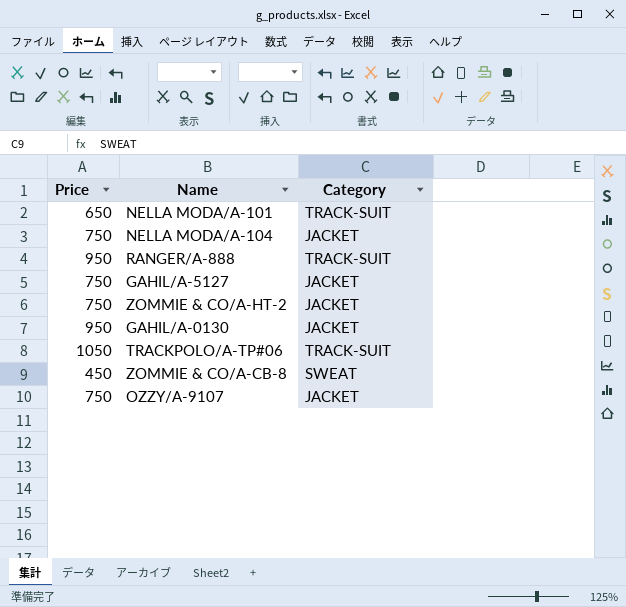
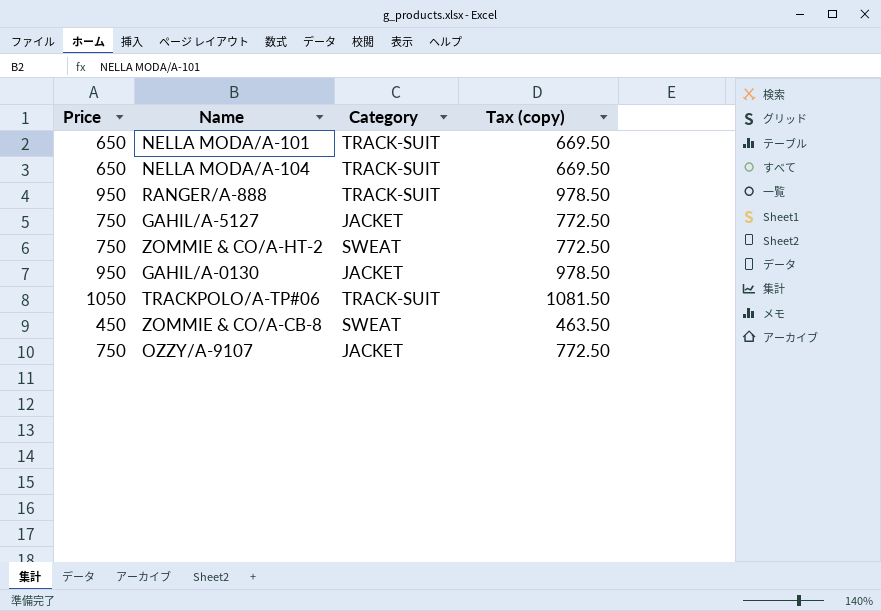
column Tax (copy) | formula: none -> [Price] * 1.03
NELLA MODA/A-104 | Price: 750 -> 650
NELLA MODA/A-104 | Category: JACKET -> TRACK-SUIT
ZOMMIE & CO/A-HT-2 | Category: JACKET -> SWEAT

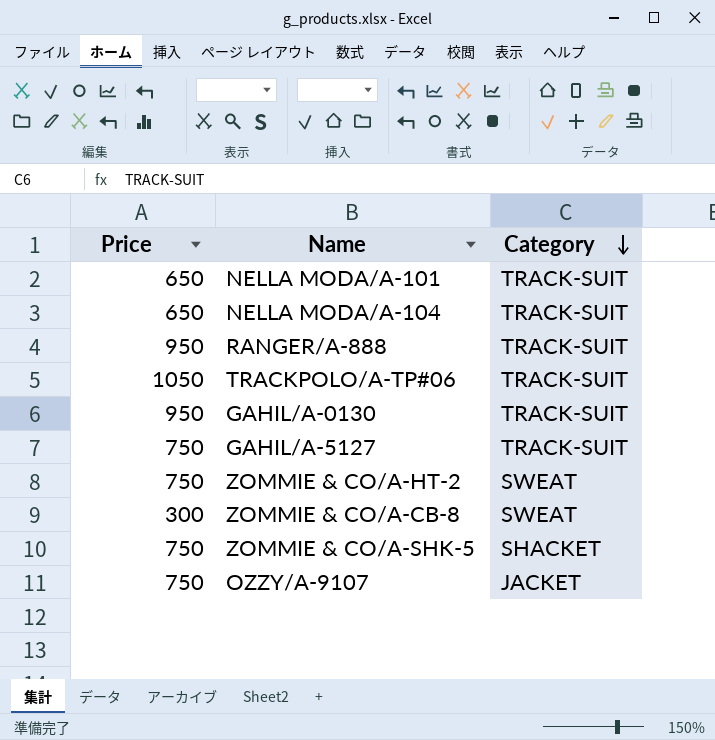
row order: none -> Category descending
column Tax (copy) | formula: [Price] * 1.03 -> none
GAHIL/A-0130 | Category: JACKET -> TRACK-SUIT
GAHIL/A-5127 | Category: JACKET -> TRACK-SUIT
ZOMMIE & CO/A-CB-8 | Price: 450 -> 300
row ZOMMIE & CO/A-SHK-5: none -> 750 | SHACKET

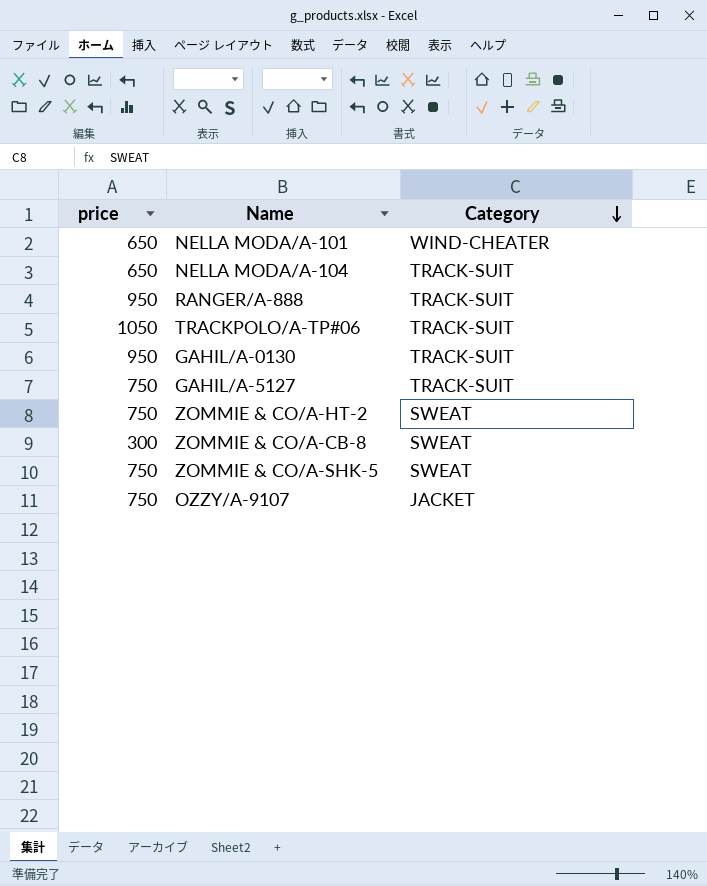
column name: Price -> price
NELLA MODA/A-101 | Category: TRACK-SUIT -> WIND-CHEATER
ZOMMIE & CO/A-SHK-5 | Category: SHACKET -> SWEAT

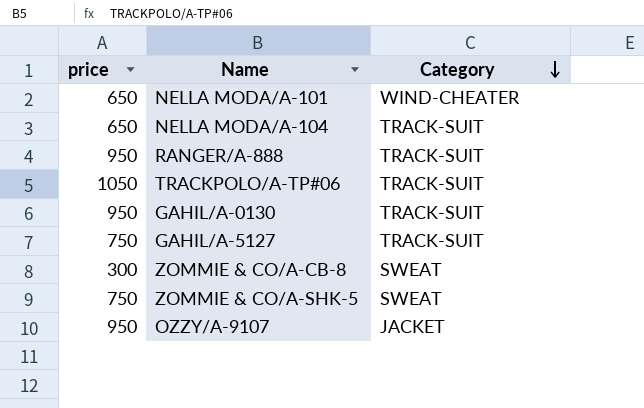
row ZOMMIE & CO/A-HT-2: 750 | SWEAT -> none
OZZY/A-9107 | price: 750 -> 950

